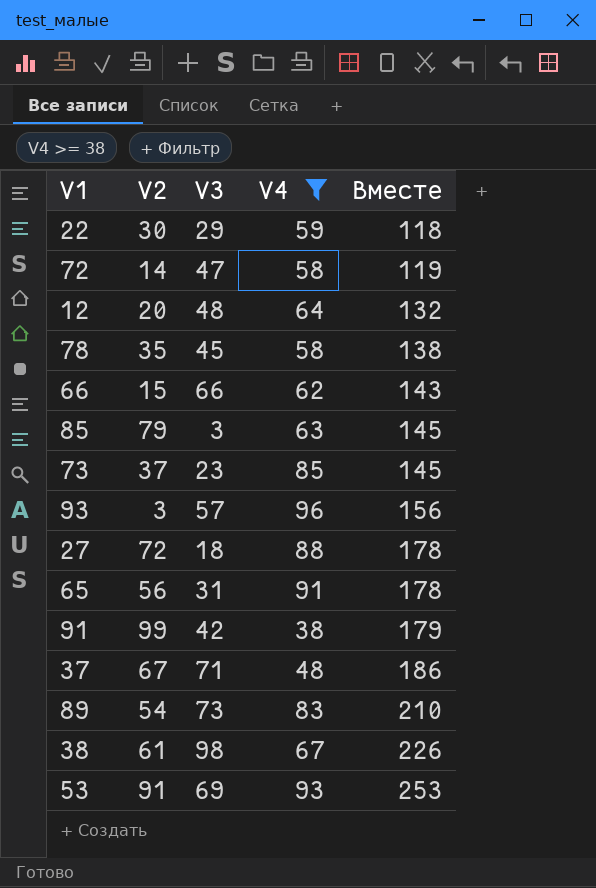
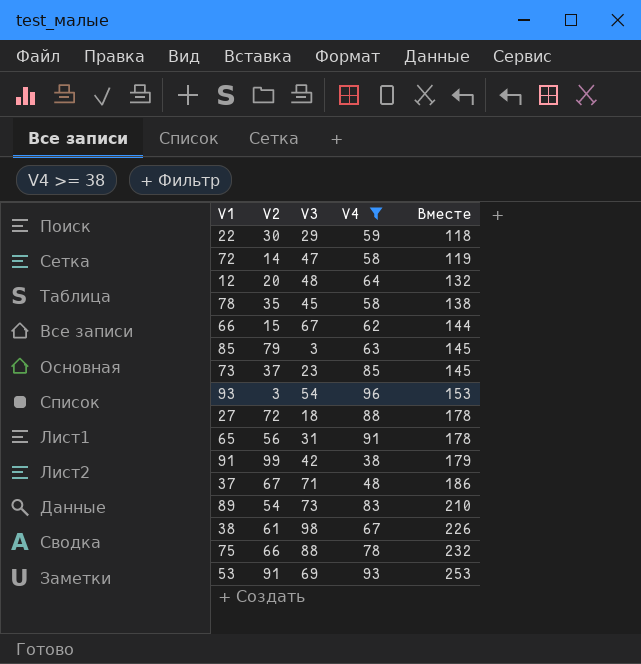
66 | V3: 66 -> 67
66 | Вместе: 143 -> 144
93 | V3: 57 -> 54
93 | Вместе: 156 -> 153
row 75: none -> 66 | 88 | 78 | 232

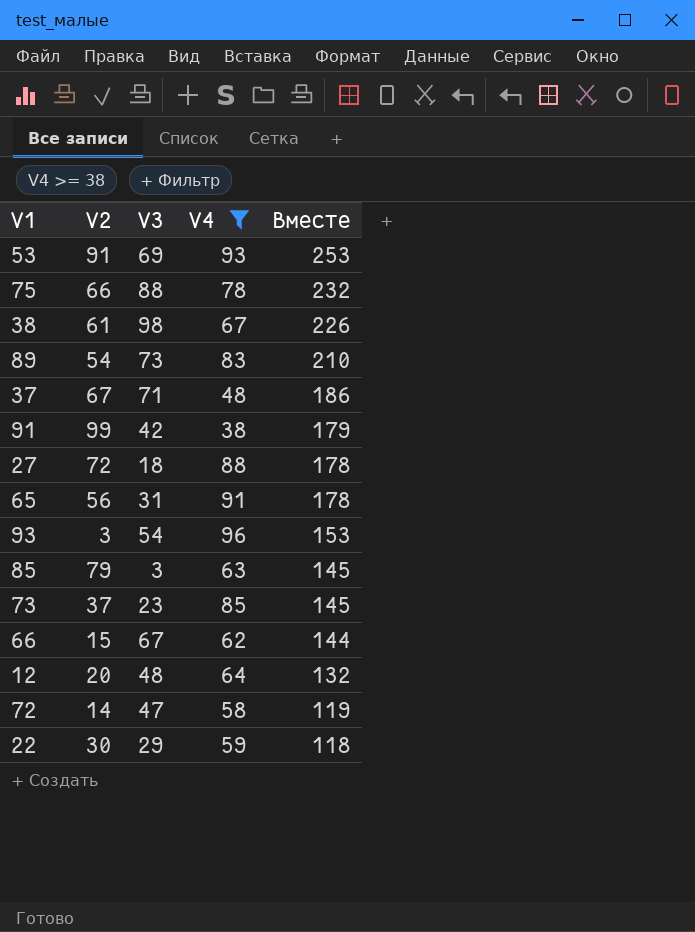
row order: Вместе ascending -> Вместе descending
row 78: 35 | 45 | 58 | 138 -> none

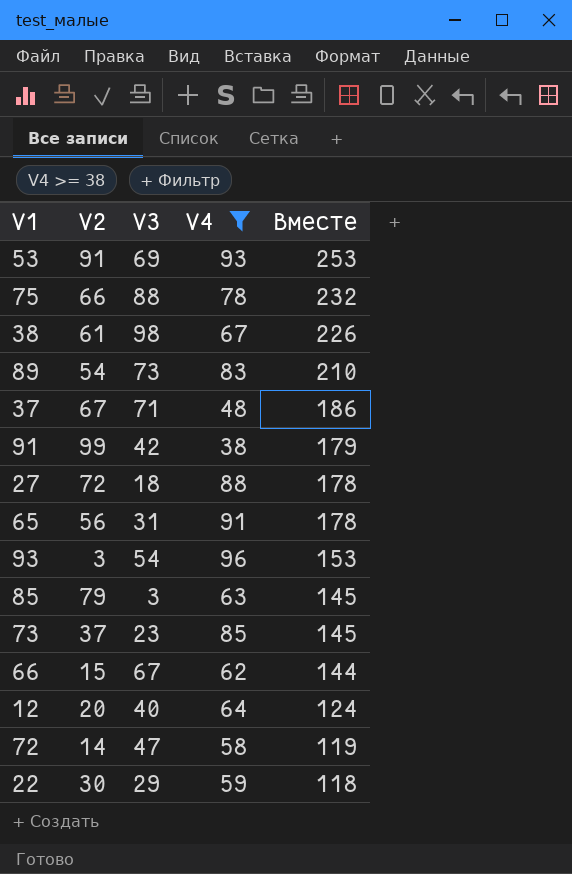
12 | V3: 48 -> 40
12 | Вместе: 132 -> 124

